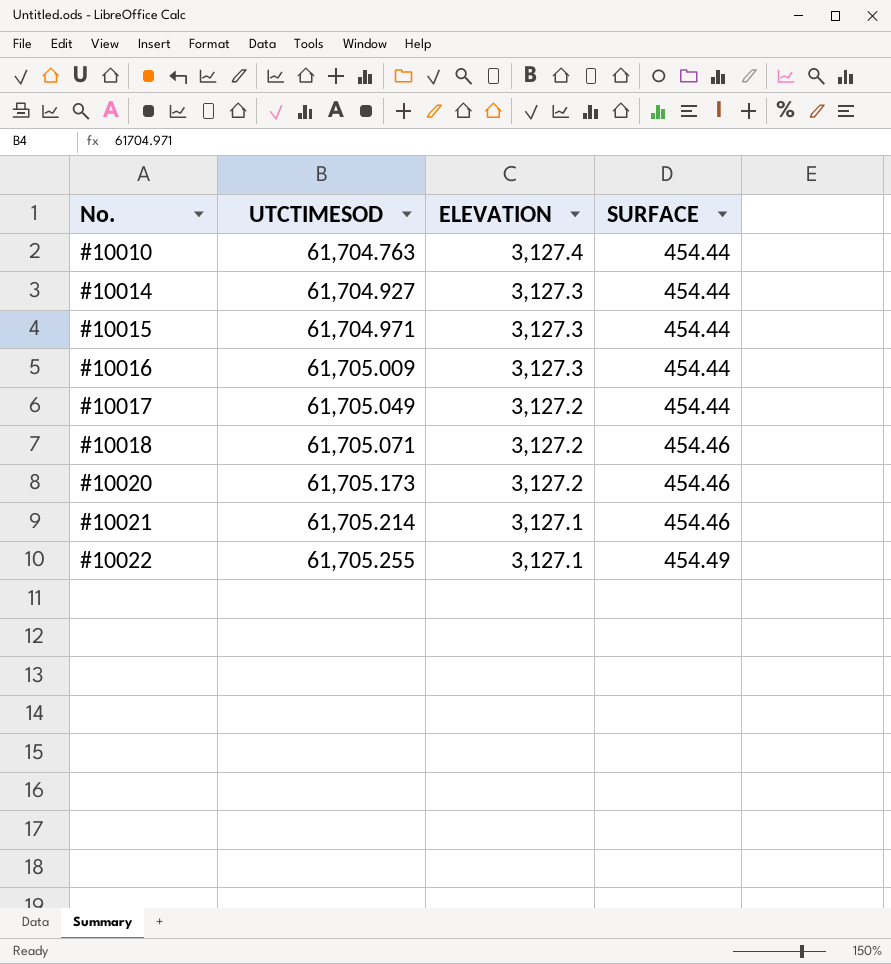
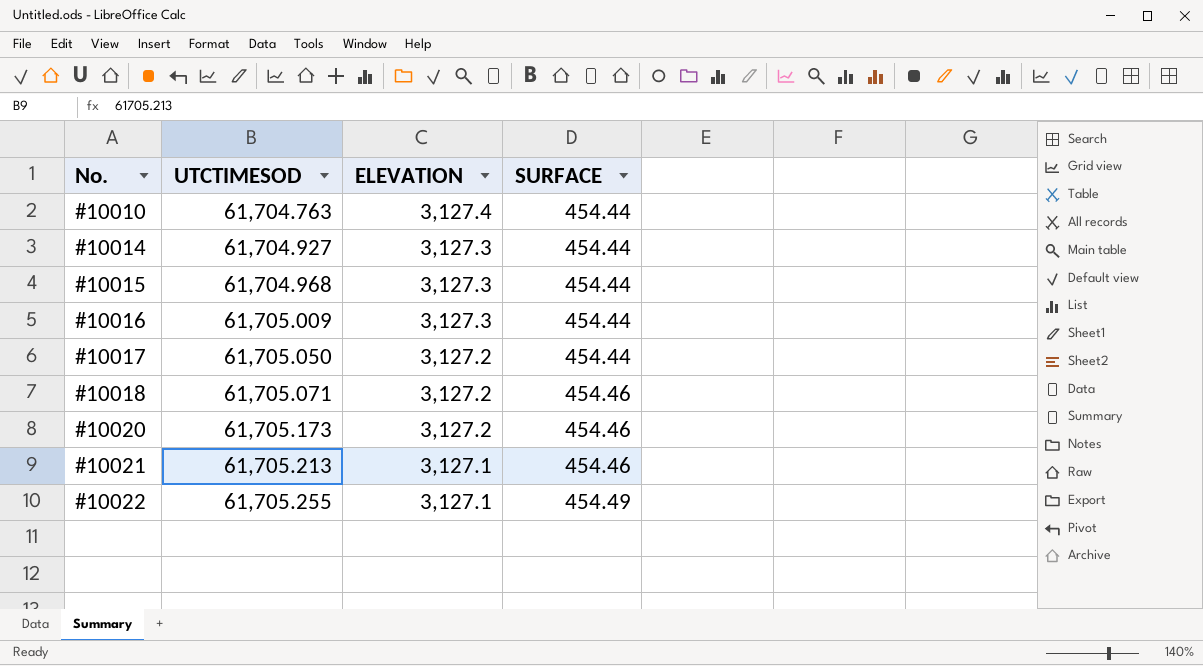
#10015 | UTCTIMESOD: 61,704.971 -> 61,704.968
#10017 | UTCTIMESOD: 61,705.049 -> 61,705.050
#10021 | UTCTIMESOD: 61,705.214 -> 61,705.213

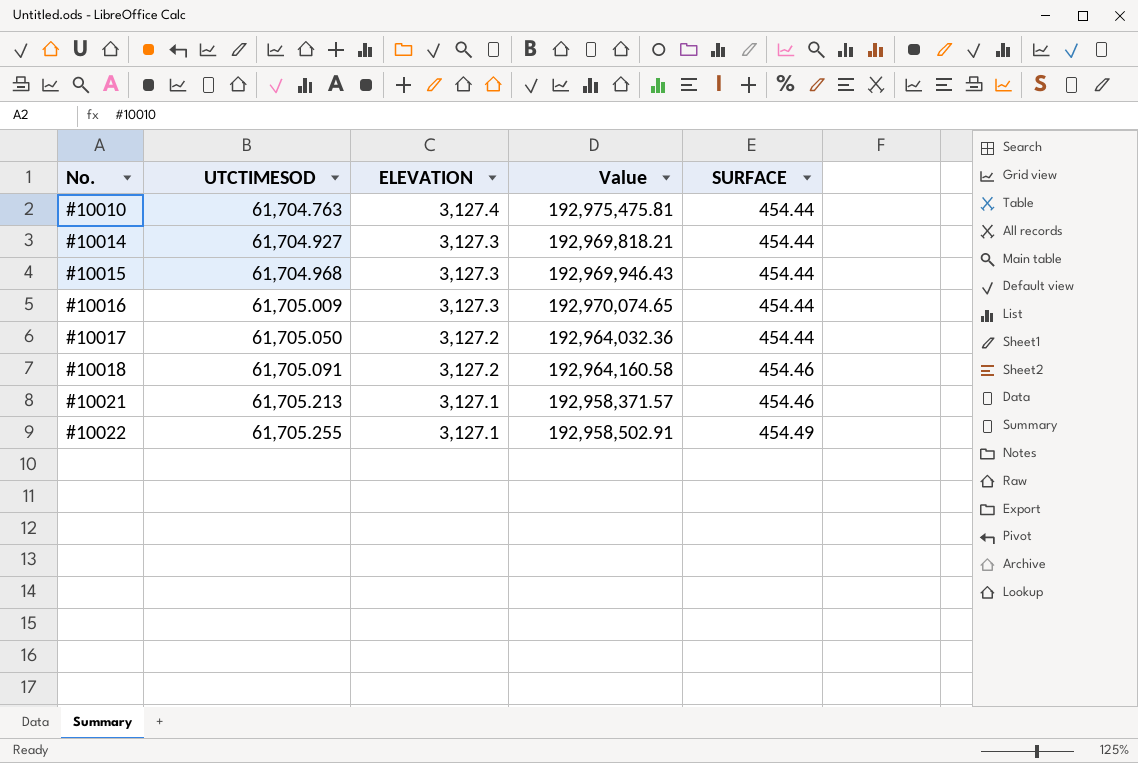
column Value | formula: none -> [UTCTIMESOD] * [ELEVATION]
row #10020: 61,705.173 | 3,127.2 | 454.46 -> none
#10018 | UTCTIMESOD: 61,705.071 -> 61,705.091

